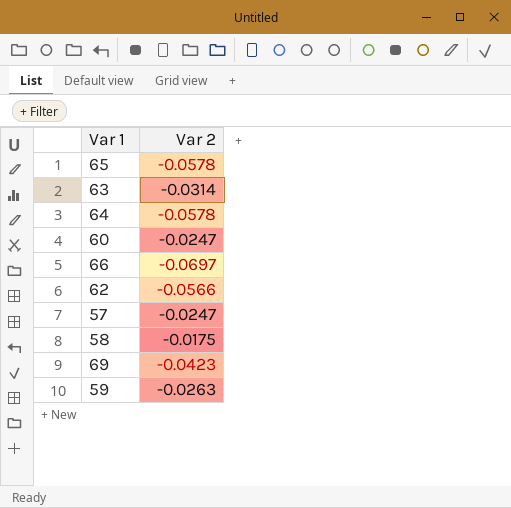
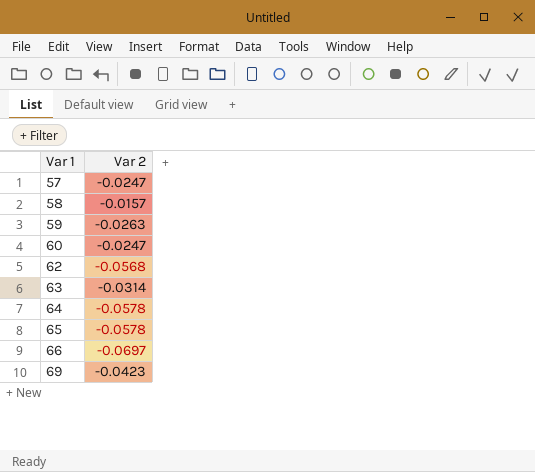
row order: none -> Var 1 ascending
58 | Var 2: -0.0175 -> -0.0157
62 | Var 2: -0.0566 -> -0.0568

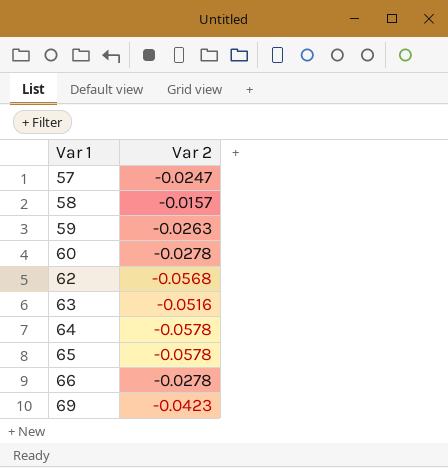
60 | Var 2: -0.0247 -> -0.0278
63 | Var 2: -0.0314 -> -0.0516
66 | Var 2: -0.0697 -> -0.0278

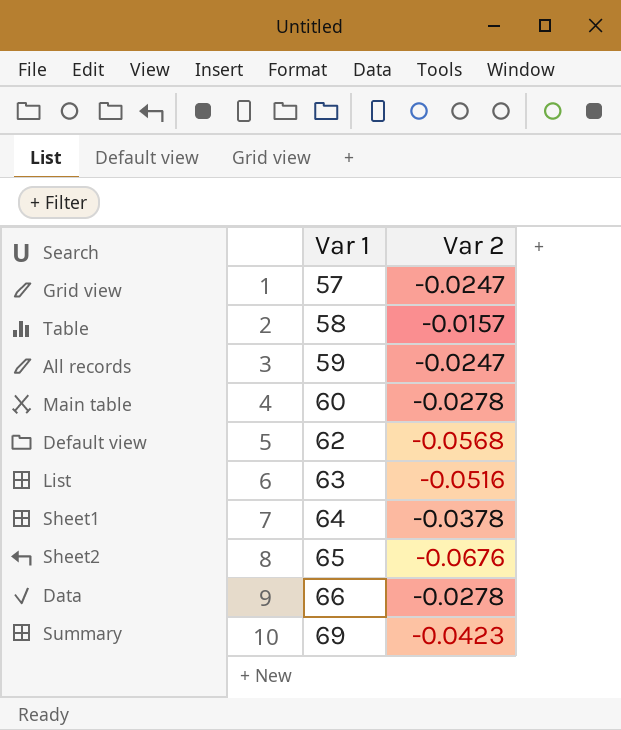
59 | Var 2: -0.0263 -> -0.0247
64 | Var 2: -0.0578 -> -0.0378
65 | Var 2: -0.0578 -> -0.0676

